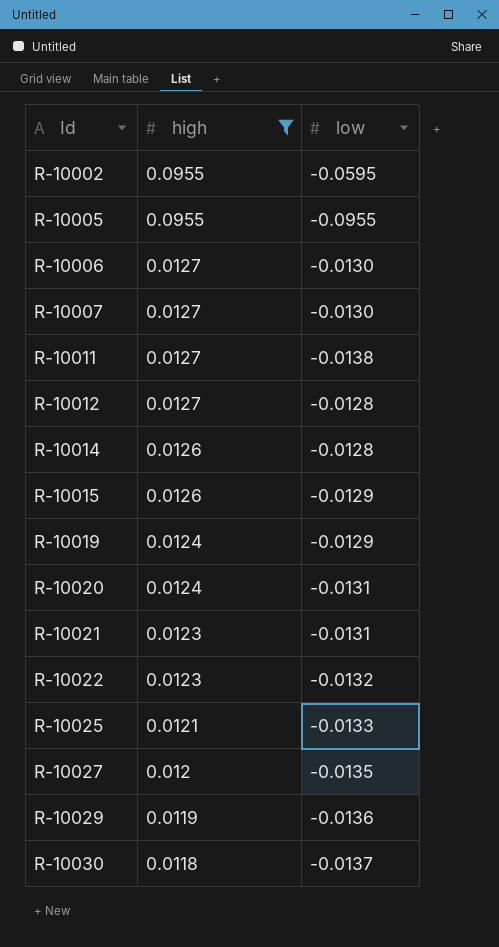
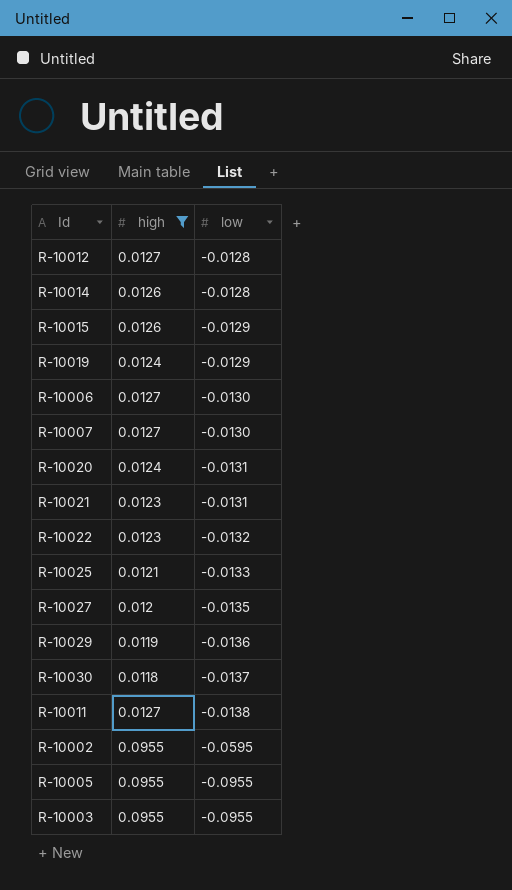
row order: Id ascending -> low descending
row R-10003: none -> 0.0955 | -0.0955

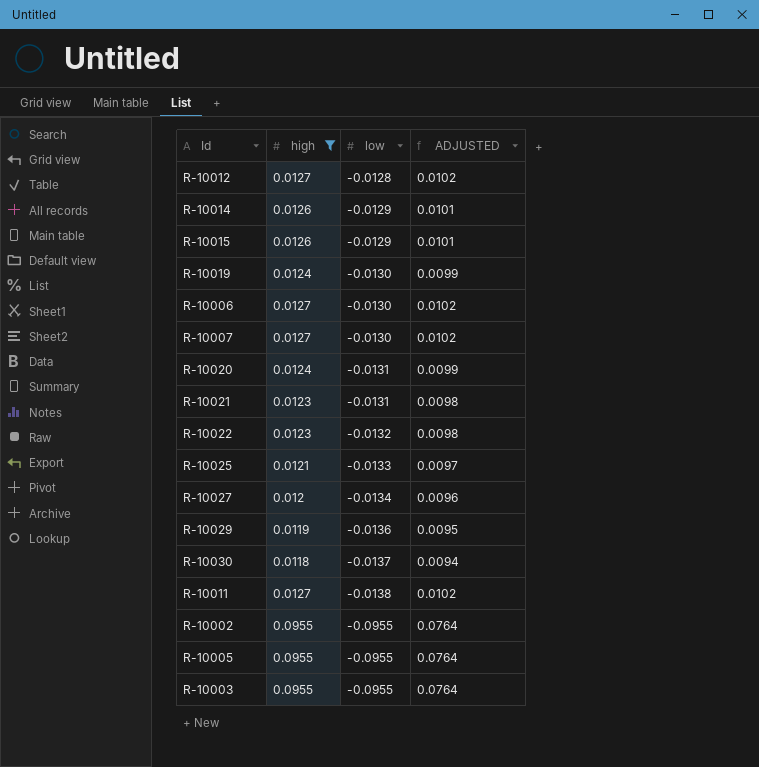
column ADJUSTED | formula: none -> [high] * 0.8
R-10014 | low: -0.0128 -> -0.0129
R-10019 | low: -0.0129 -> -0.0130
R-10027 | low: -0.0135 -> -0.0134
R-10002 | low: -0.0595 -> -0.0955

